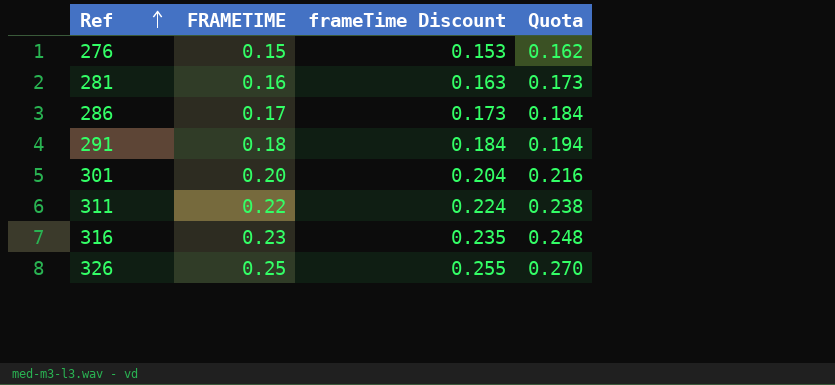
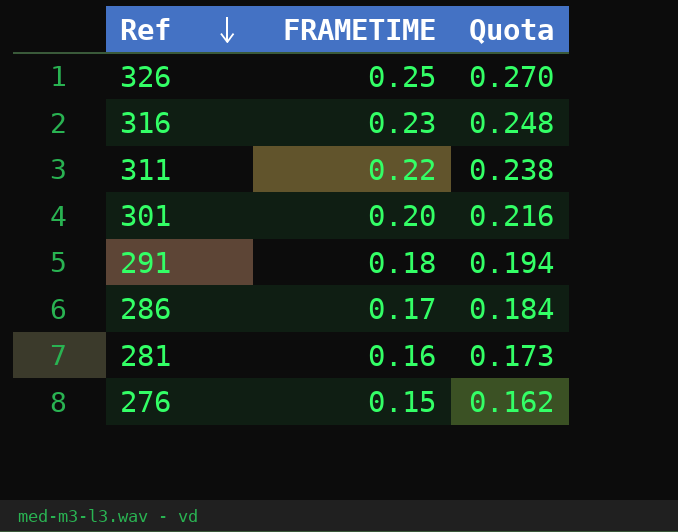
row order: Ref ascending -> Ref descending
column frameTime Discount | formula: [FRAMETIME] * 1.02 -> none

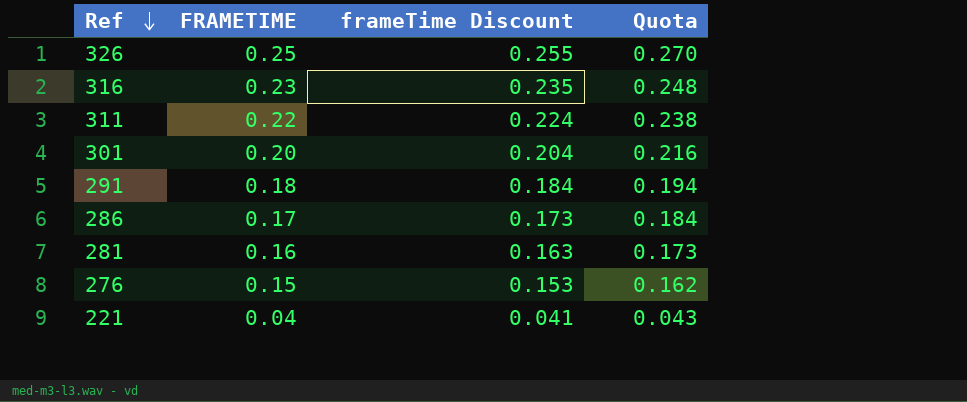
column frameTime Discount | formula: none -> [FRAMETIME] * 1.02
row 221: none -> 0.04 | 0.041 | 0.043

